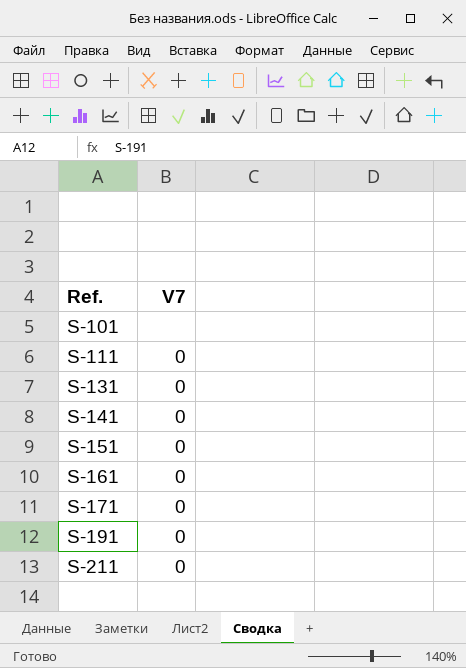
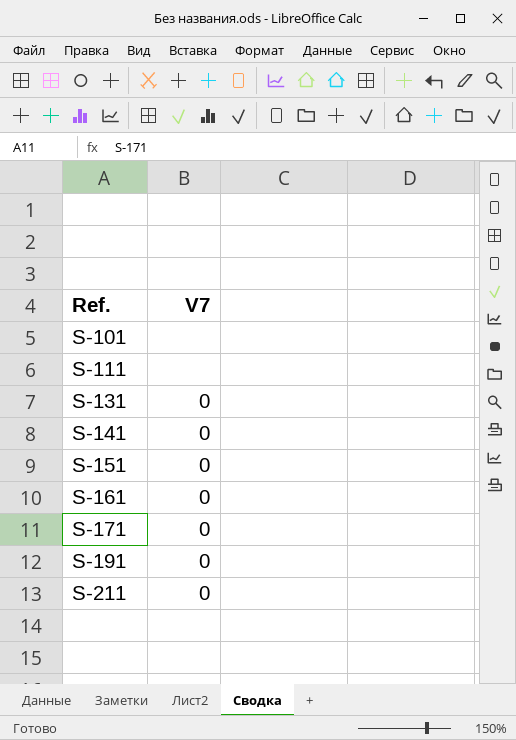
S-111 | V7: 0 -> none

